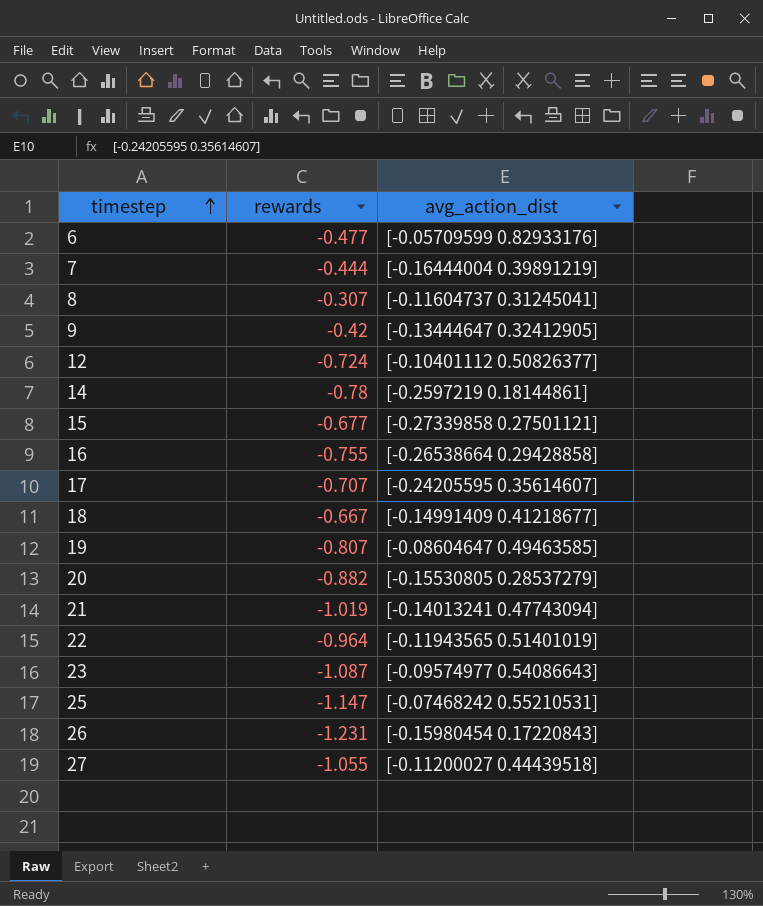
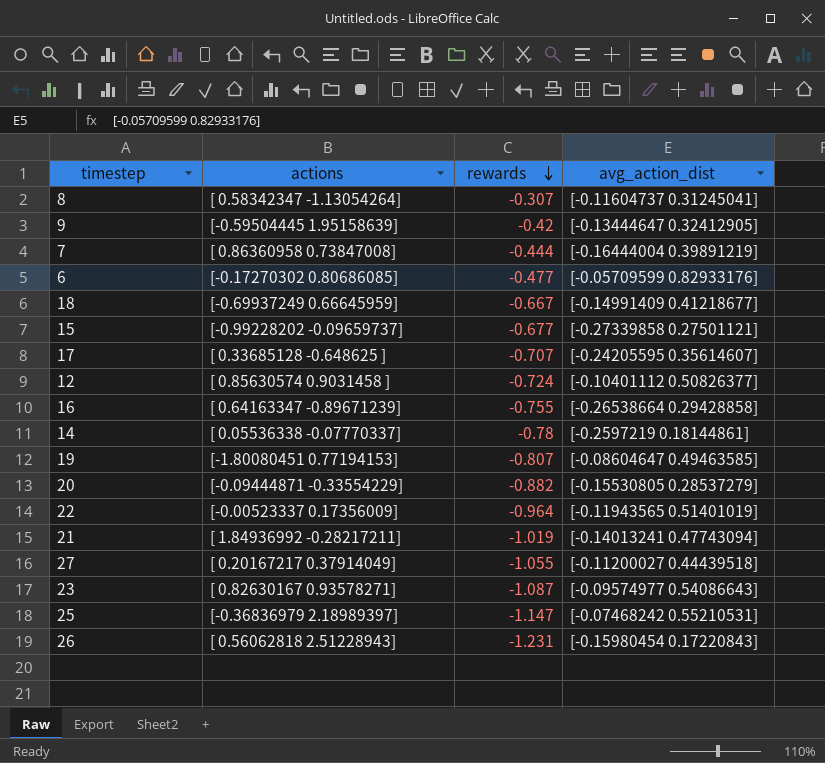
row order: timestep ascending -> rewards descending
column actions | position: none -> 2

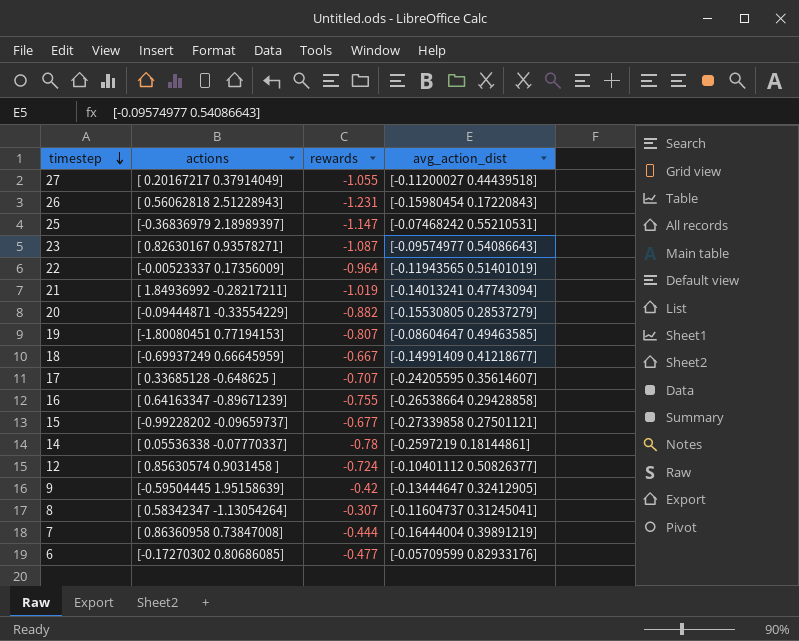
row order: rewards descending -> timestep descending

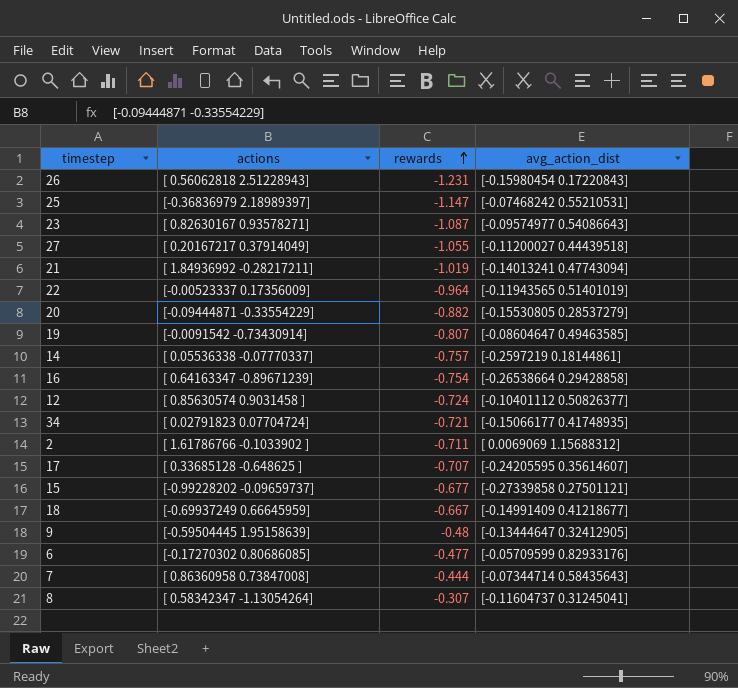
row order: timestep descending -> rewards ascending
19 | actions: [-1.80080451 0.77194153] -> [-0.0091542 -0.73430914]
14 | rewards: -0.78 -> -0.757
16 | rewards: -0.755 -> -0.754
row 34: none -> [ 0.02791823 0.07704724] | -0.721 | [-0.15066177 0.41748935]
row 2: none -> [ 1.61786766 -0.1033902 ] | -0.711 | [ 0.0069069 1.15688312]
9 | rewards: -0.42 -> -0.48
7 | avg_action_dist: [-0.16444004 0.39891219] -> [-0.07344714 0.58435643]

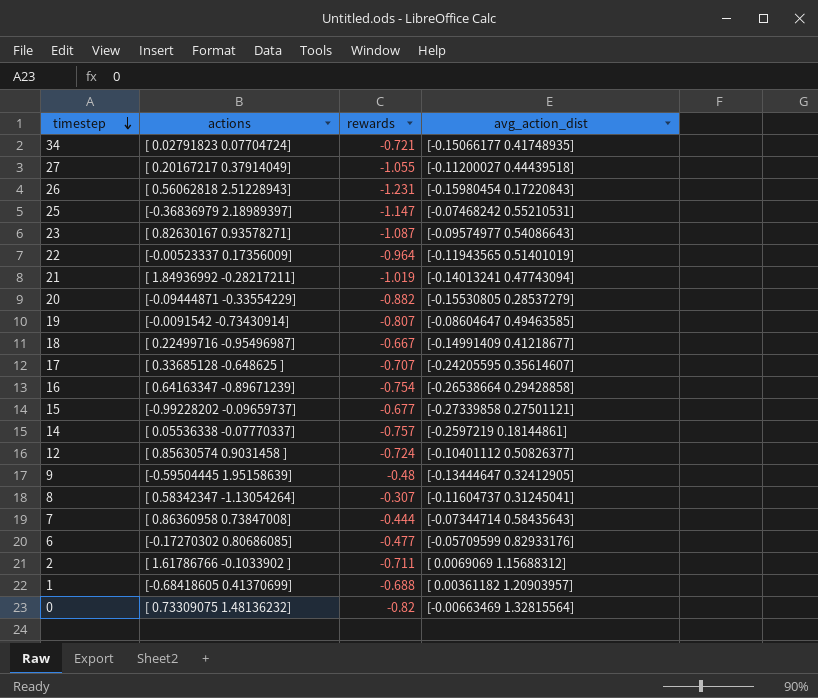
row order: rewards ascending -> timestep descending
18 | actions: [-0.69937249 0.66645959] -> [ 0.22499716 -0.95496987]
row 1: none -> [-0.68418605 0.41370699] | -0.688 | [ 0.00361182 1.20903957]
row 0: none -> [ 0.73309075 1.48136232] | -0.82 | [-0.00663469 1.32815564]

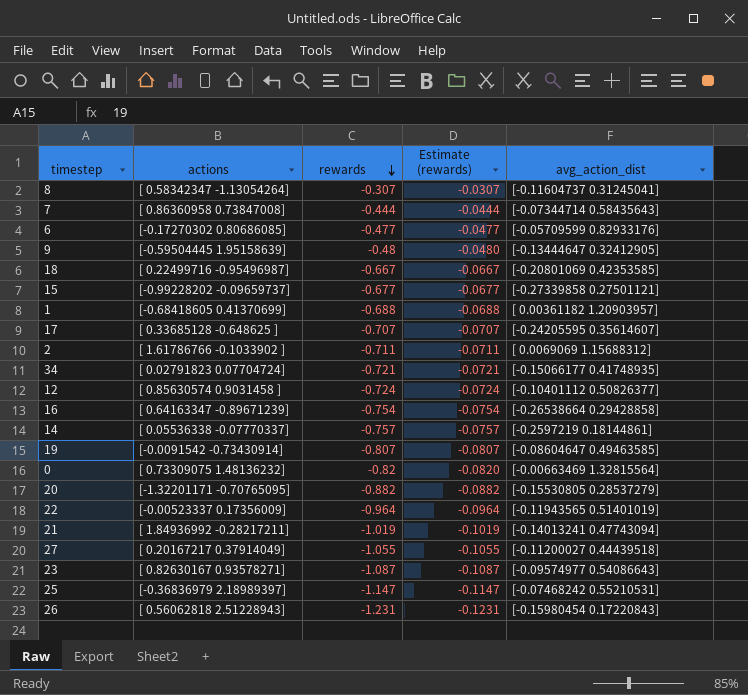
row order: timestep descending -> rewards descending
column Estimate (rewards) | formula: none -> [rewards] * 0.1
18 | avg_action_dist: [-0.14991409 0.41218677] -> [-0.20801069 0.42353585]
20 | actions: [-0.09444871 -0.33554229] -> [-1.32201171 -0.70765095]

